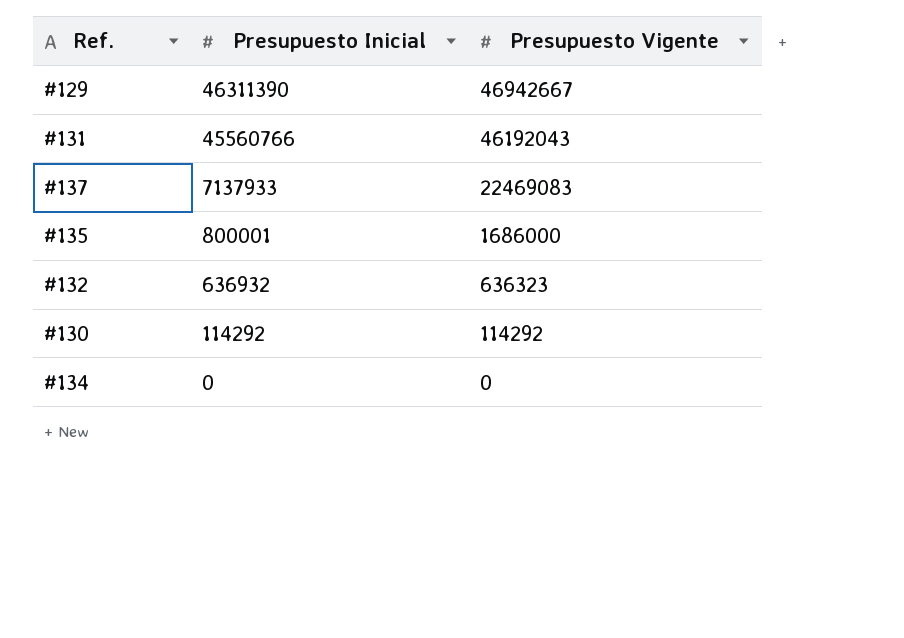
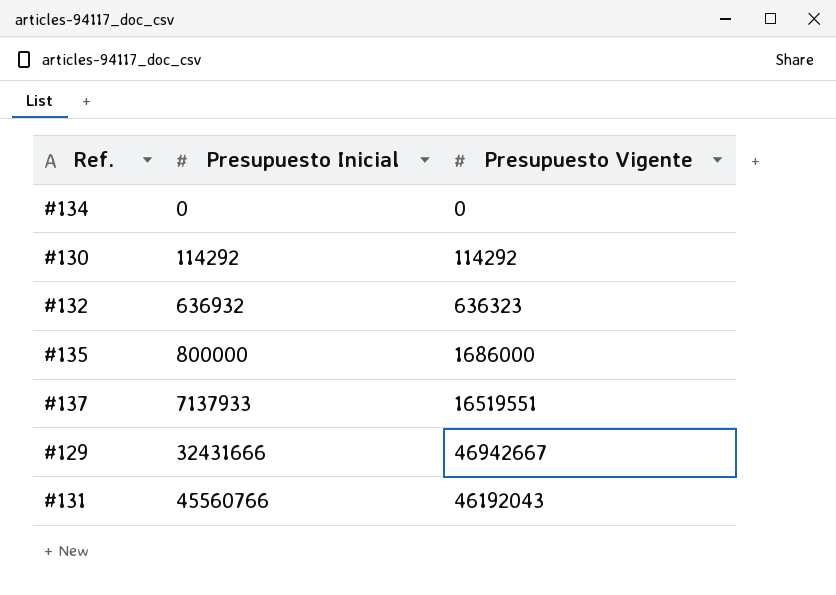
row order: Presupuesto Inicial descending -> Presupuesto Inicial ascending
#135 | Presupuesto Inicial: 800001 -> 800000
#137 | Presupuesto Vigente: 22469083 -> 16519551
#129 | Presupuesto Inicial: 46311390 -> 32431666

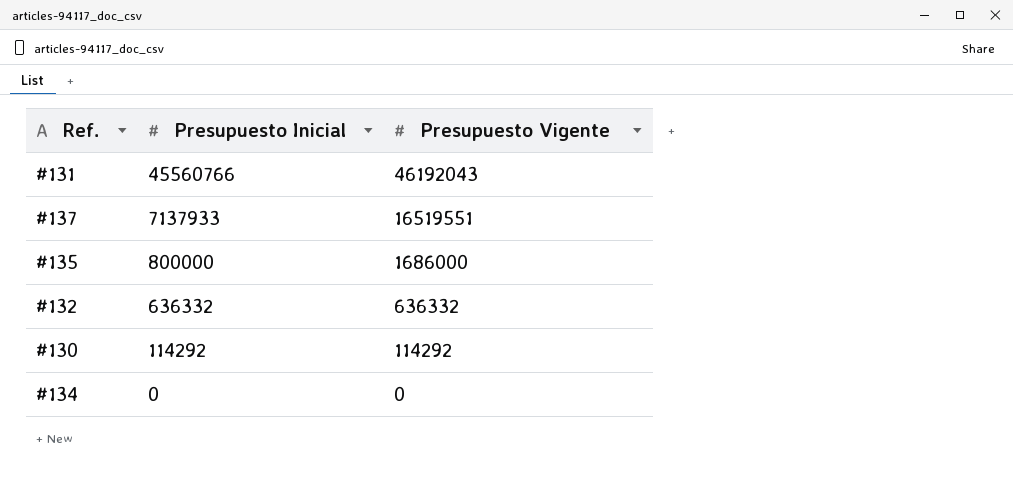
row order: Presupuesto Inicial ascending -> Presupuesto Inicial descending
row #129: 32431666 | 46942667 -> none
#132 | Presupuesto Inicial: 636932 -> 636332
#132 | Presupuesto Vigente: 636323 -> 636332

